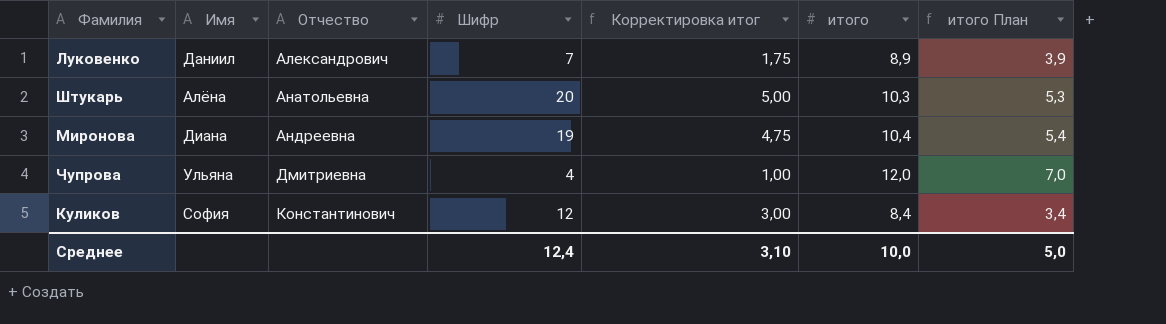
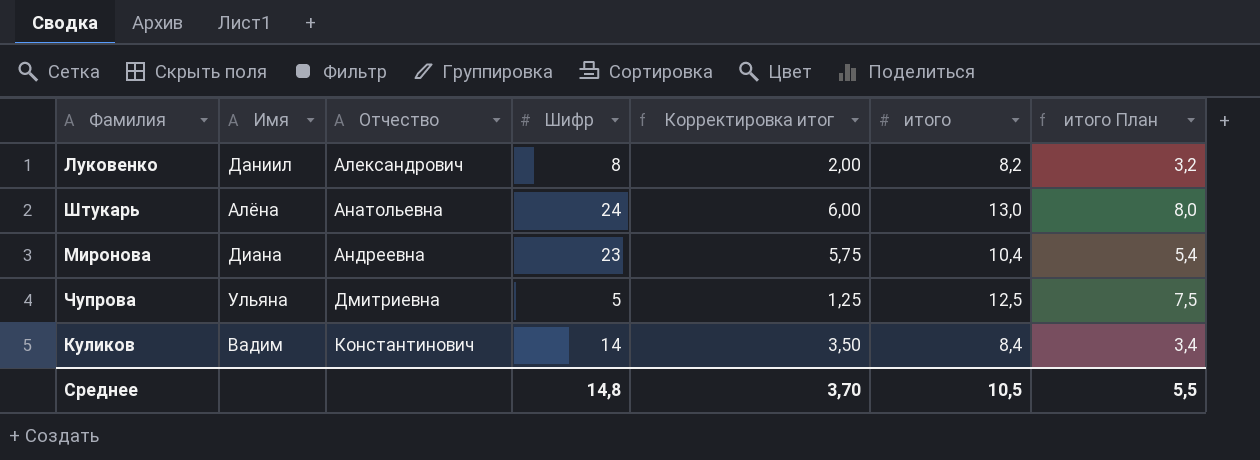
Луковенко | Шифр: 7 -> 8
Луковенко | Корректировка итог: 1,75 -> 2,00
Луковенко | итого: 8,9 -> 8,2
Луковенко | итого План: 3,9 -> 3,2
Штукарь | Шифр: 20 -> 24
Штукарь | Корректировка итог: 5,00 -> 6,00
Штукарь | итого: 10,3 -> 13,0
Штукарь | итого План: 5,3 -> 8,0
Миронова | Шифр: 19 -> 23
Миронова | Корректировка итог: 4,75 -> 5,75
Чупрова | Шифр: 4 -> 5
Чупрова | Корректировка итог: 1,00 -> 1,25
Чупрова | итого: 12,0 -> 12,5
Чупрова | итого План: 7,0 -> 7,5
Куликов | Имя: София -> Вадим
Куликов | Шифр: 12 -> 14
Куликов | Корректировка итог: 3,00 -> 3,50
Среднее | Шифр: 12,4 -> 14,8
Среднее | Корректировка итог: 3,10 -> 3,70
Среднее | итого: 10,0 -> 10,5
Среднее | итого План: 5,0 -> 5,5

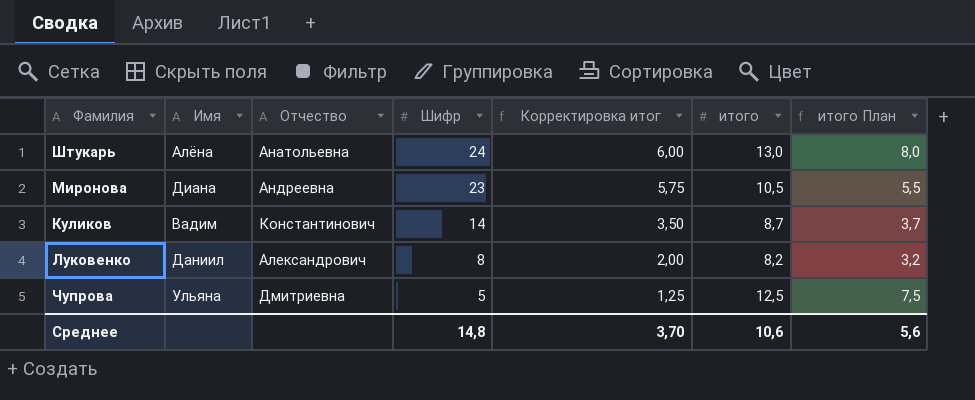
row order: Отчество ascending -> Шифр descending
Миронова | итого: 10,4 -> 10,5
Миронова | итого План: 5,4 -> 5,5
Куликов | итого: 8,4 -> 8,7
Куликов | итого План: 3,4 -> 3,7
Среднее | итого: 10,5 -> 10,6
Среднее | итого План: 5,5 -> 5,6

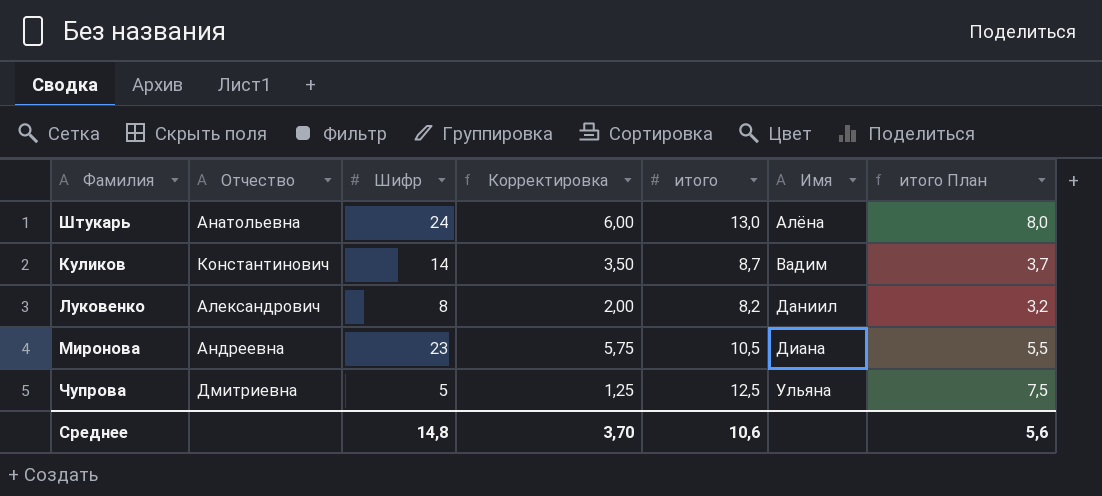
row order: Шифр descending -> Имя ascending
column name: Корректировка итог -> Корректировка
column Имя | position: 2 -> 6

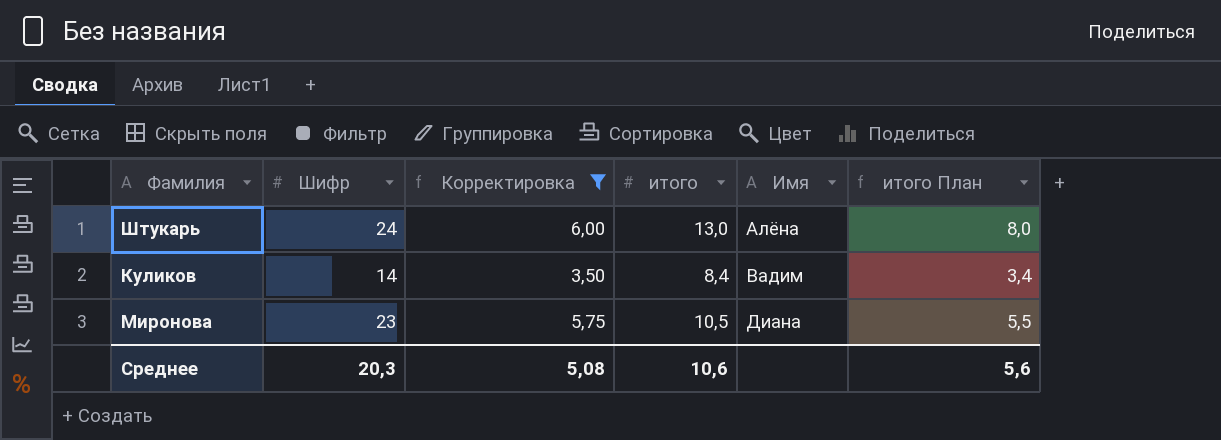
filter: none -> Корректировка >= 3,50
column Отчество | position: 2 -> none
Куликов | итого: 8,7 -> 8,4
Куликов | итого План: 3,7 -> 3,4
Среднее | Шифр: 14,8 -> 20,3
Среднее | Корректировка: 3,70 -> 5,08

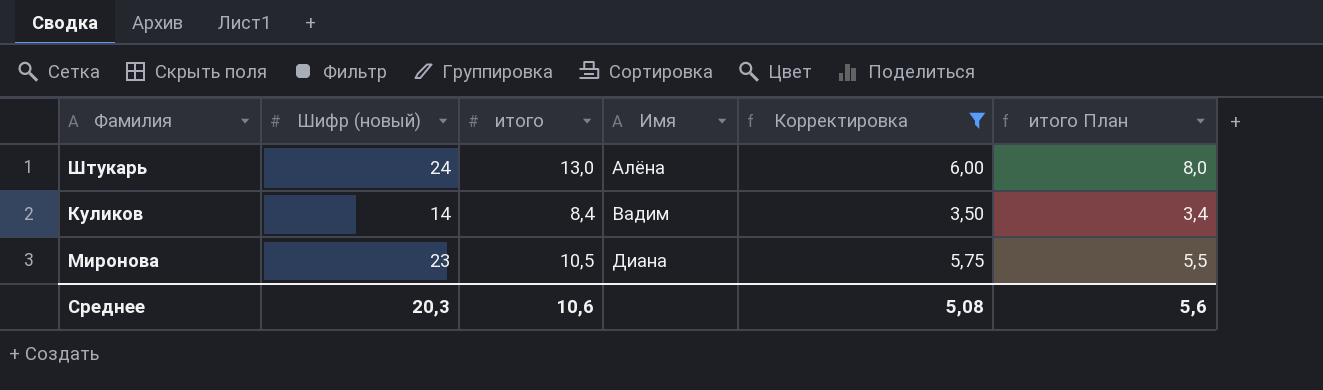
column name: Шифр -> Шифр (новый)
column Корректировка | position: 3 -> 5

